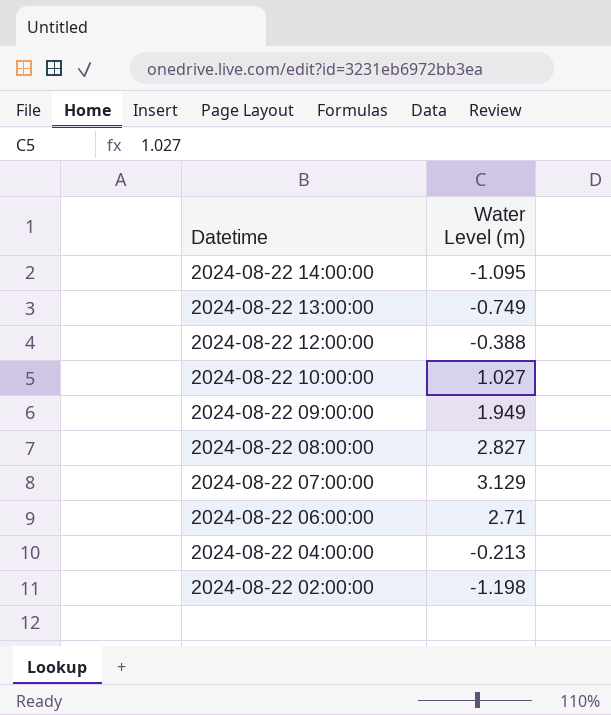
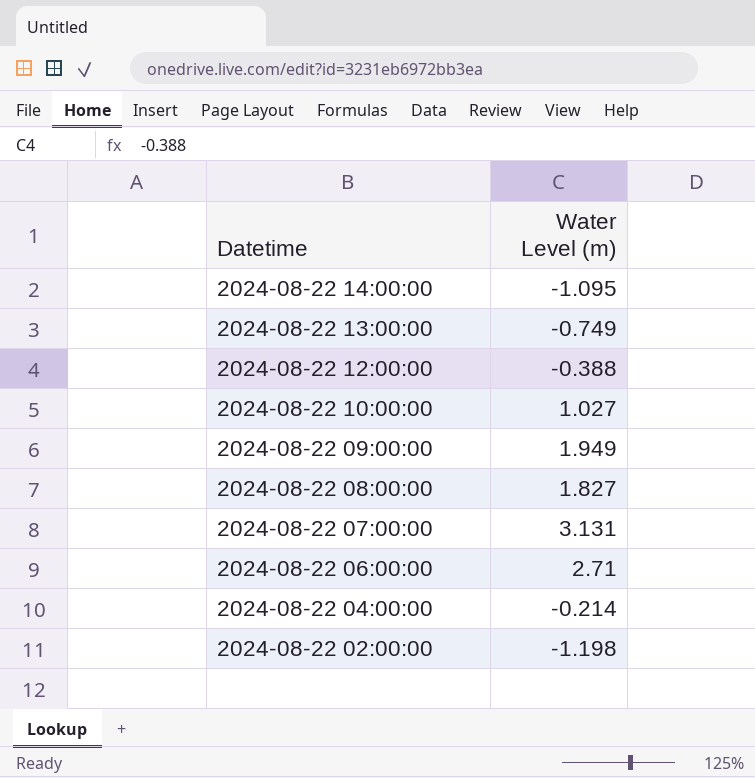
2024-08-22 08:00:00 | Water Level (m): 2.827 -> 1.827
2024-08-22 07:00:00 | Water Level (m): 3.129 -> 3.131
2024-08-22 04:00:00 | Water Level (m): -0.213 -> -0.214

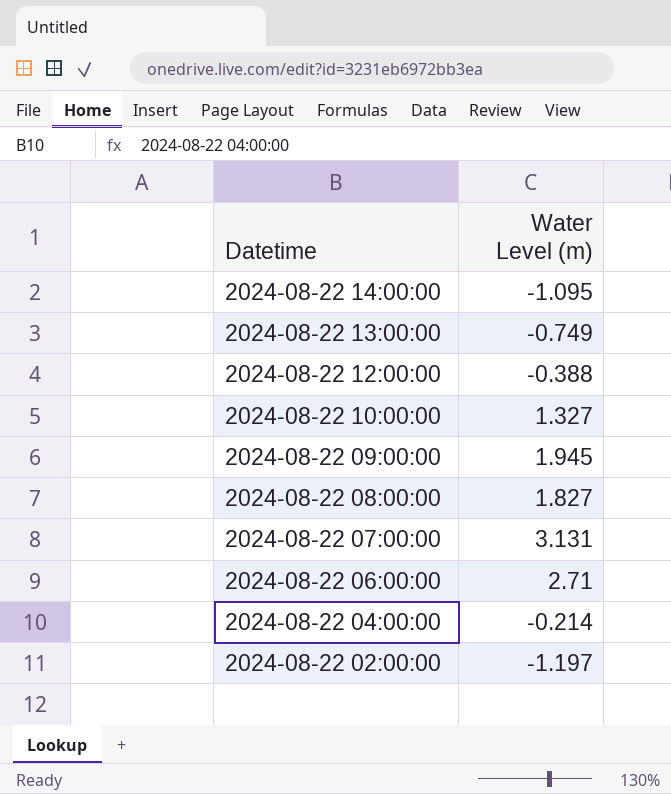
2024-08-22 10:00:00 | Water Level (m): 1.027 -> 1.327
2024-08-22 09:00:00 | Water Level (m): 1.949 -> 1.945
2024-08-22 02:00:00 | Water Level (m): -1.198 -> -1.197

